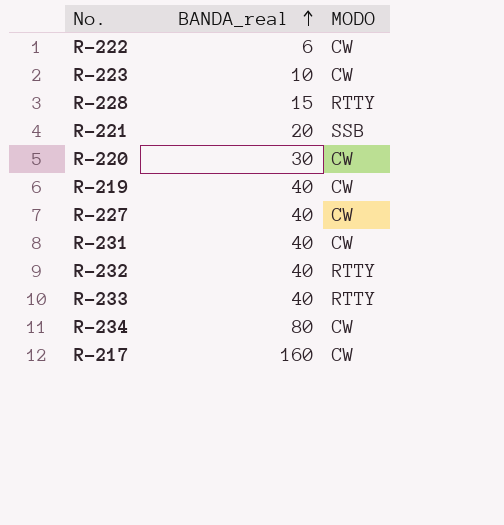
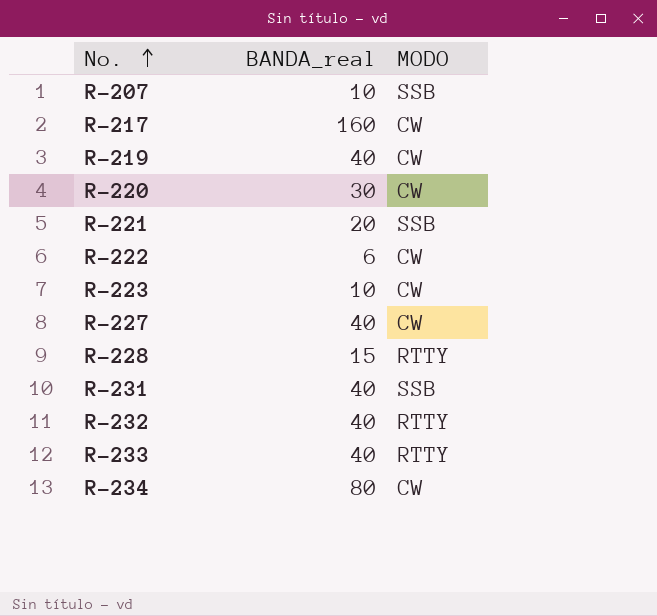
row order: BANDA_real ascending -> No. ascending
row R-207: none -> 10 | SSB
R-231 | MODO: CW -> SSB

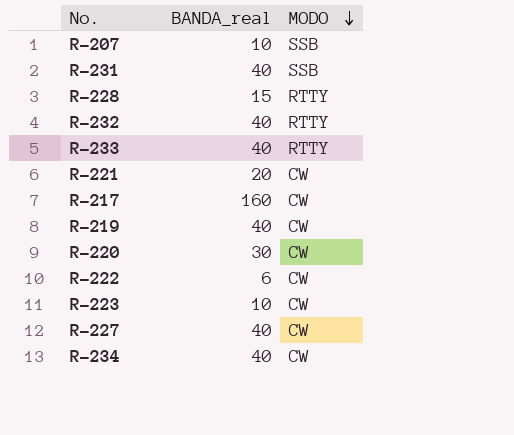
row order: No. ascending -> MODO descending
R-221 | MODO: SSB -> CW
R-234 | BANDA_real: 80 -> 40

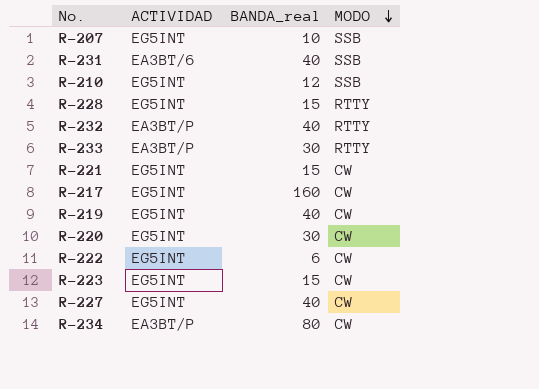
column ACTIVIDAD | position: none -> 2
row R-210: none -> EG5INT | 12 | SSB
R-233 | BANDA_real: 40 -> 30
R-221 | BANDA_real: 20 -> 15
R-223 | BANDA_real: 10 -> 15
R-234 | BANDA_real: 40 -> 80

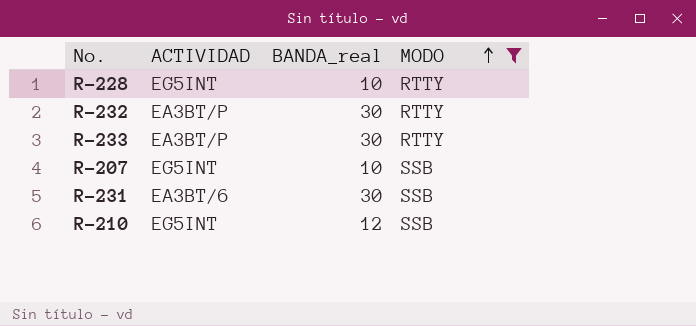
filter: none -> MODO != CW
row order: MODO descending -> MODO ascending
R-228 | BANDA_real: 15 -> 10
R-232 | BANDA_real: 40 -> 30
R-231 | BANDA_real: 40 -> 30

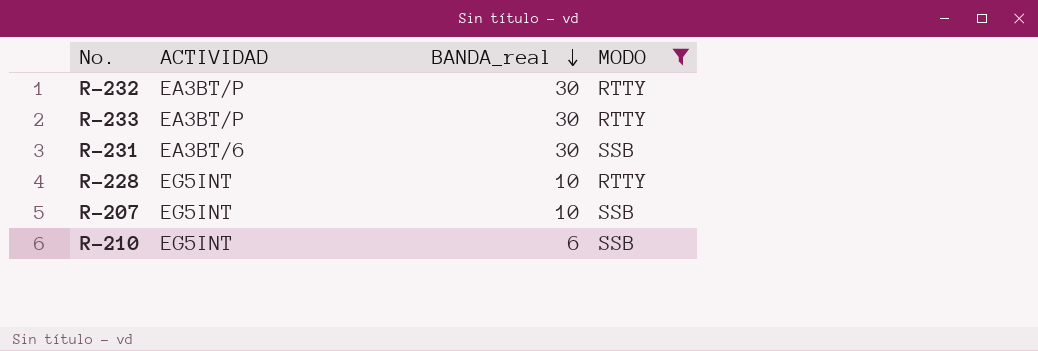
row order: MODO ascending -> BANDA_real descending
R-210 | BANDA_real: 12 -> 6

